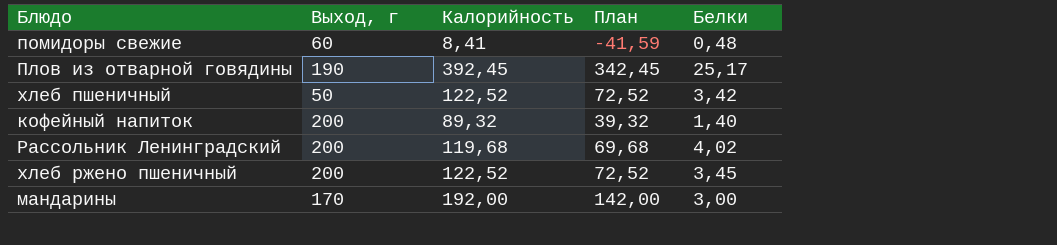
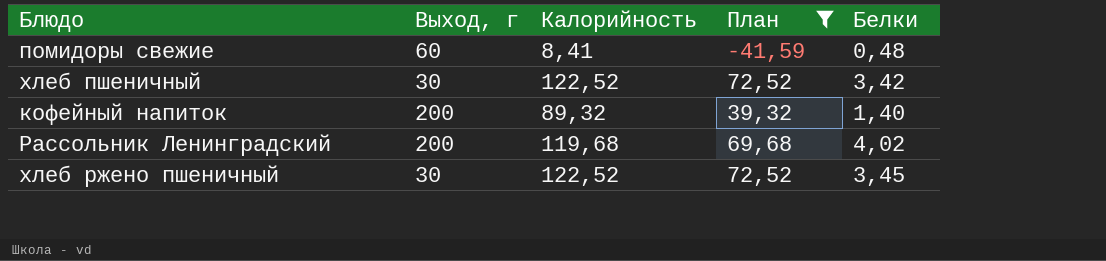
filter: none -> План <= 72,52
хлеб пшеничный | Выход, г: 50 -> 30
хлеб ржено пшеничный | Выход, г: 200 -> 30

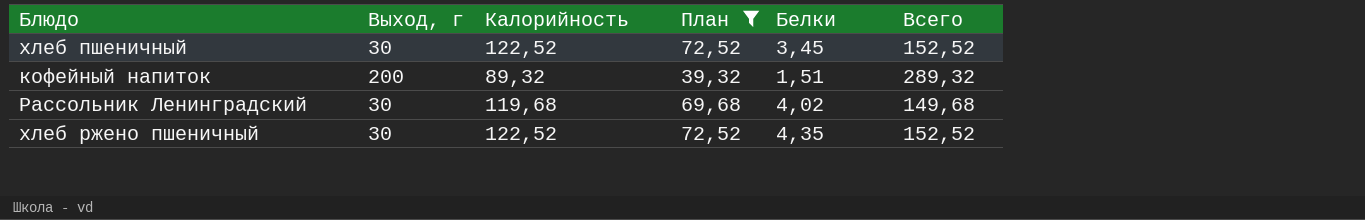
column Всего | formula: none -> [Выход, г] + [Калорийность]
row помидоры свежие: 60 | 8,41 | -41,59 | 0,48 -> none
хлеб пшеничный | Белки: 3,42 -> 3,45
кофейный напиток | Белки: 1,40 -> 1,51
Рассольник Ленинградский | Выход, г: 200 -> 30
хлеб ржено пшеничный | Белки: 3,45 -> 4,35

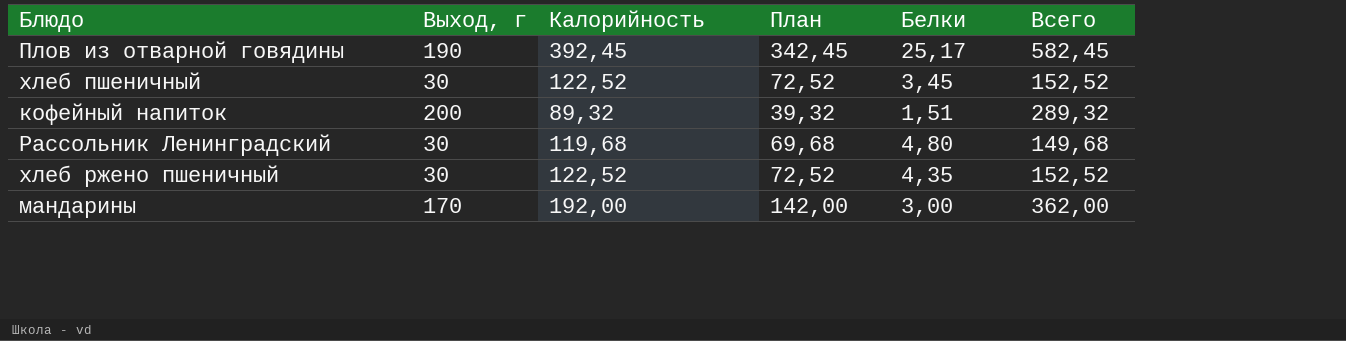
filter: План <= 72,52 -> none
Рассольник Ленинградский | Белки: 4,02 -> 4,80

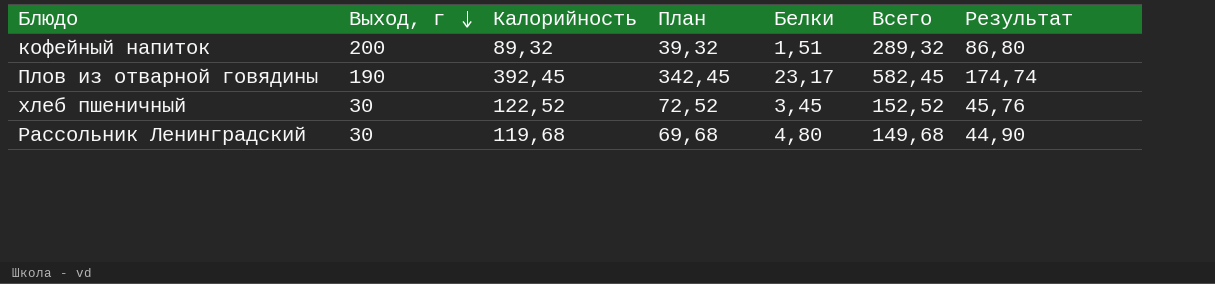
row order: none -> Выход, г descending
column Результат | formula: none -> [Всего] * 0,3
row хлеб ржено пшеничный: 30 | 122,52 | 72,52 | 4,35 | 152,52 -> none
row мандарины: 170 | 192,00 | 142,00 | 3,00 | 362,00 -> none
Плов из отварной говядины | Белки: 25,17 -> 23,17

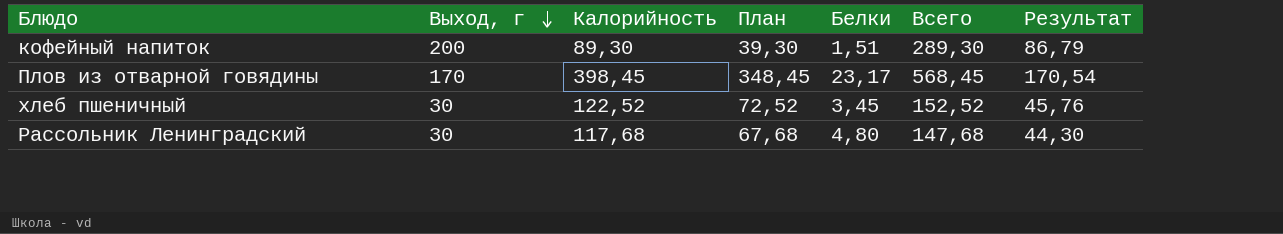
кофейный напиток | Калорийность: 89,32 -> 89,30
кофейный напиток | План: 39,32 -> 39,30
кофейный напиток | Всего: 289,32 -> 289,30
кофейный напиток | Результат: 86,80 -> 86,79
Плов из отварной говядины | Выход, г: 190 -> 170
Плов из отварной говядины | Калорийность: 392,45 -> 398,45
Плов из отварной говядины | План: 342,45 -> 348,45
Плов из отварной говядины | Всего: 582,45 -> 568,45
Плов из отварной говядины | Результат: 174,74 -> 170,54
Рассольник Ленинградский | Калорийность: 119,68 -> 117,68
Рассольник Ленинградский | План: 69,68 -> 67,68
Рассольник Ленинградский | Всего: 149,68 -> 147,68
Рассольник Ленинградский | Результат: 44,90 -> 44,30

